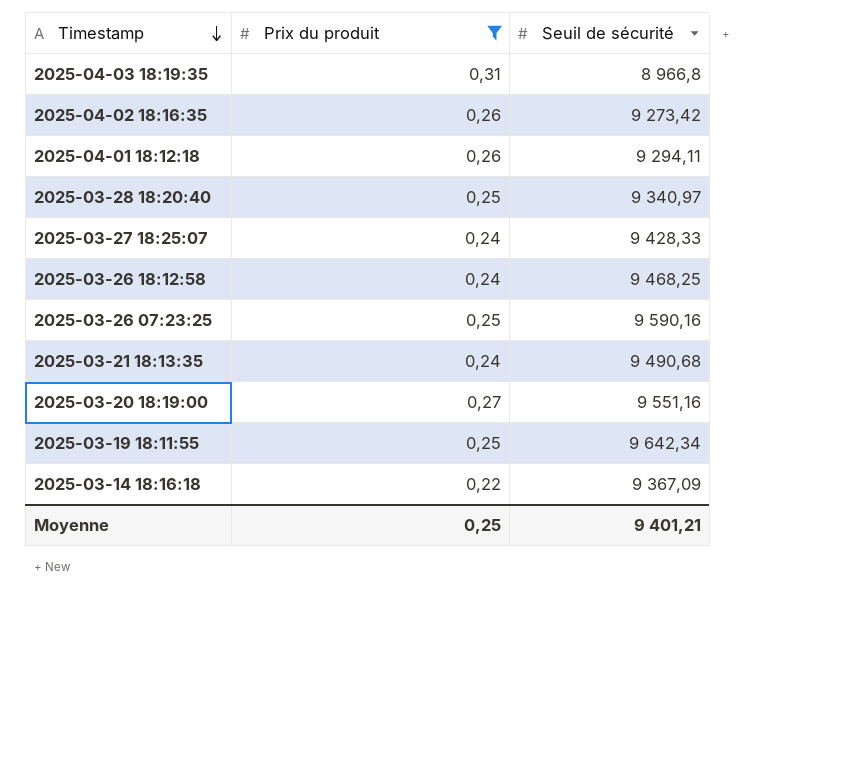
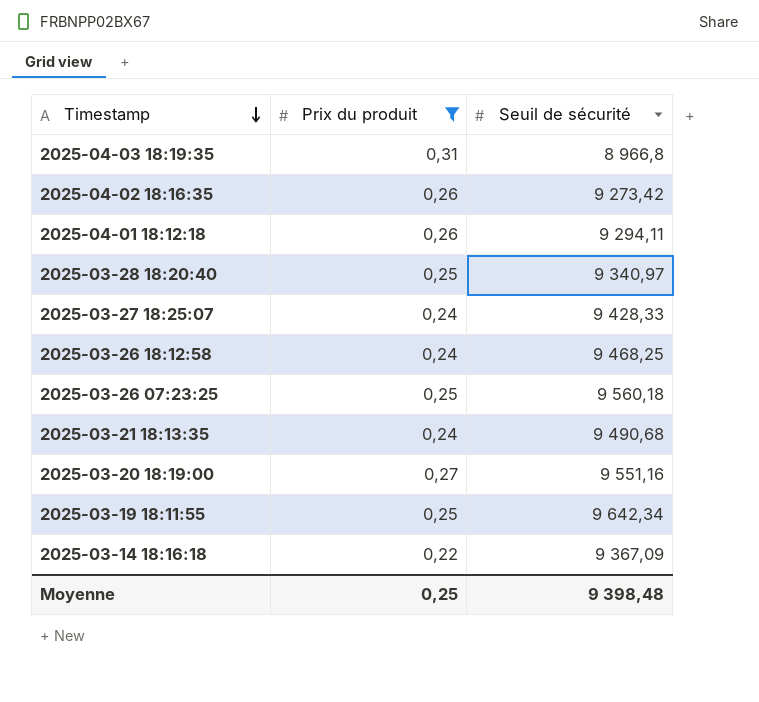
2025-03-26 07:23:25 | Seuil de sécurité: 9 590,16 -> 9 560,18
Moyenne | Seuil de sécurité: 9 401,21 -> 9 398,48

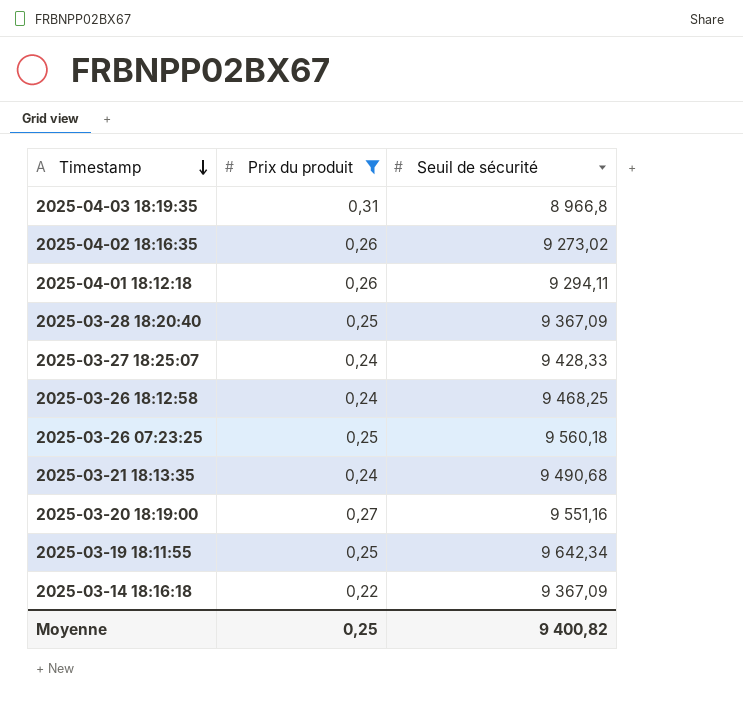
2025-04-02 18:16:35 | Seuil de sécurité: 9 273,42 -> 9 273,02
2025-03-28 18:20:40 | Seuil de sécurité: 9 340,97 -> 9 367,09
Moyenne | Seuil de sécurité: 9 398,48 -> 9 400,82

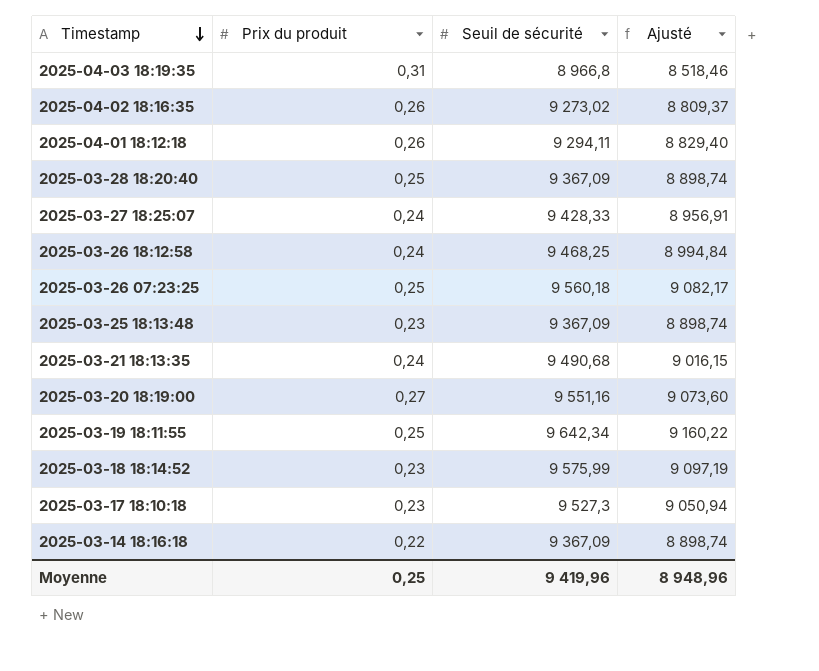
filter: Prix du produit != 0,23 -> none
column Ajusté | formula: none -> [Seuil de sécurité] * 0,95
Moyenne | Seuil de sécurité: 9 400,82 -> 9 419,96

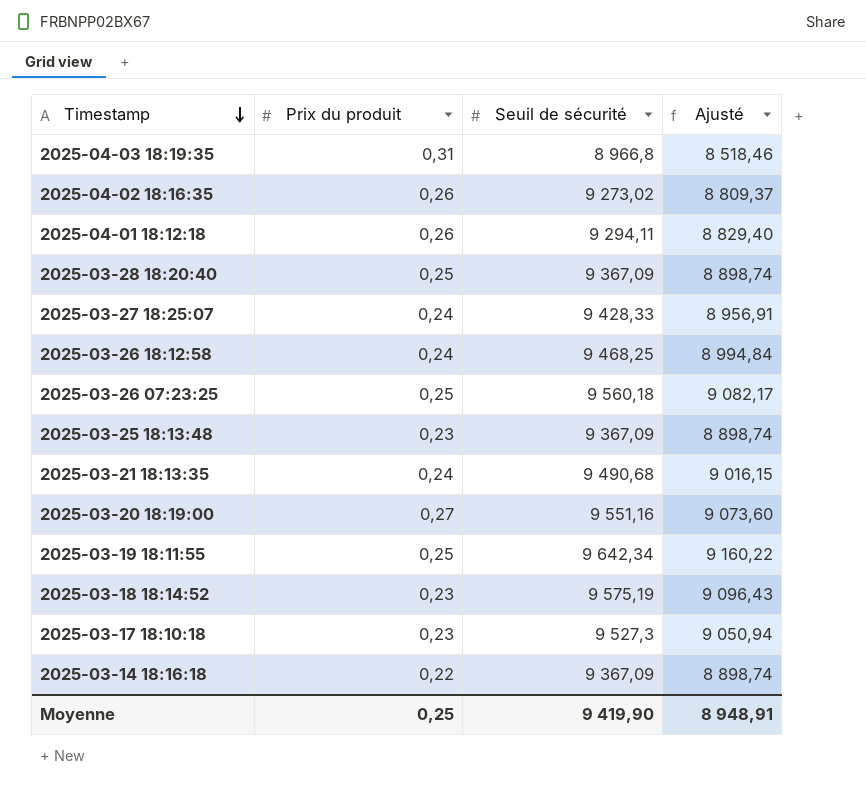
2025-03-18 18:14:52 | Seuil de sécurité: 9 575,99 -> 9 575,19
2025-03-18 18:14:52 | Ajusté: 9 097,19 -> 9 096,43
Moyenne | Seuil de sécurité: 9 419,96 -> 9 419,90
Moyenne | Ajusté: 8 948,96 -> 8 948,91

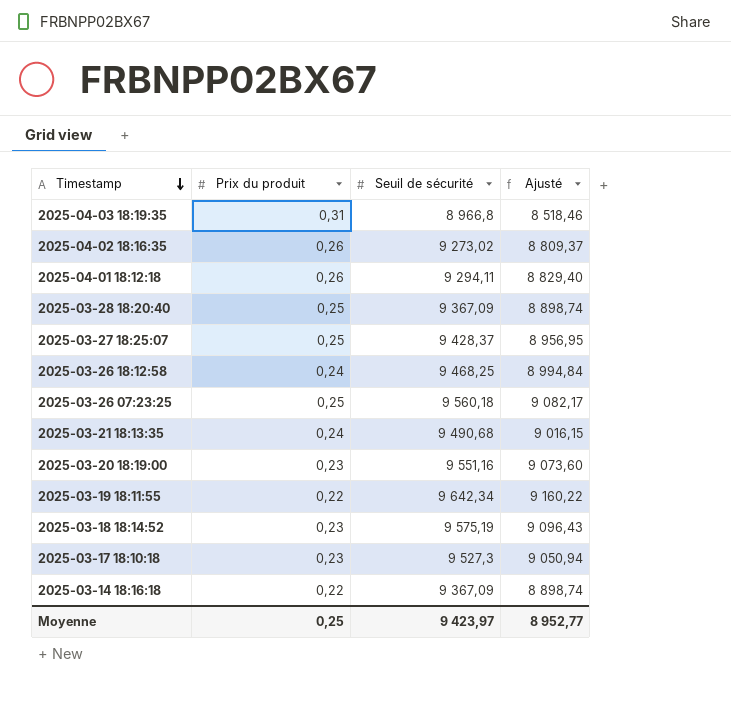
row 2025-03-25 18:13:48: 0,23 | 9 367,09 | 8 898,74 -> none
2025-03-27 18:25:07 | Prix du produit: 0,24 -> 0,25
2025-03-27 18:25:07 | Seuil de sécurité: 9 428,33 -> 9 428,37
2025-03-27 18:25:07 | Ajusté: 8 956,91 -> 8 956,95
2025-03-20 18:19:00 | Prix du produit: 0,27 -> 0,23
2025-03-19 18:11:55 | Prix du produit: 0,25 -> 0,22
Moyenne | Seuil de sécurité: 9 419,90 -> 9 423,97
Moyenne | Ajusté: 8 948,91 -> 8 952,77

